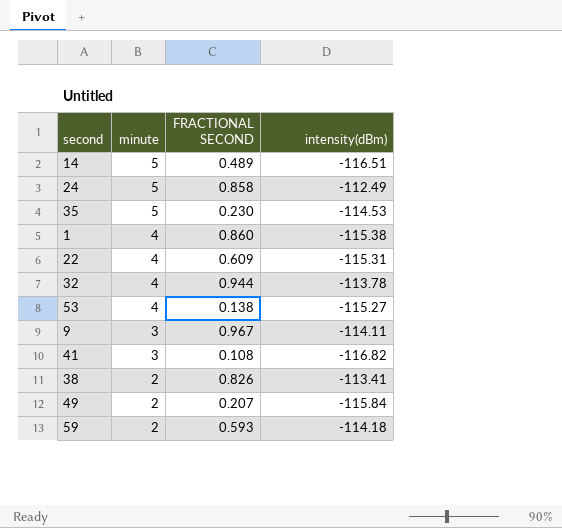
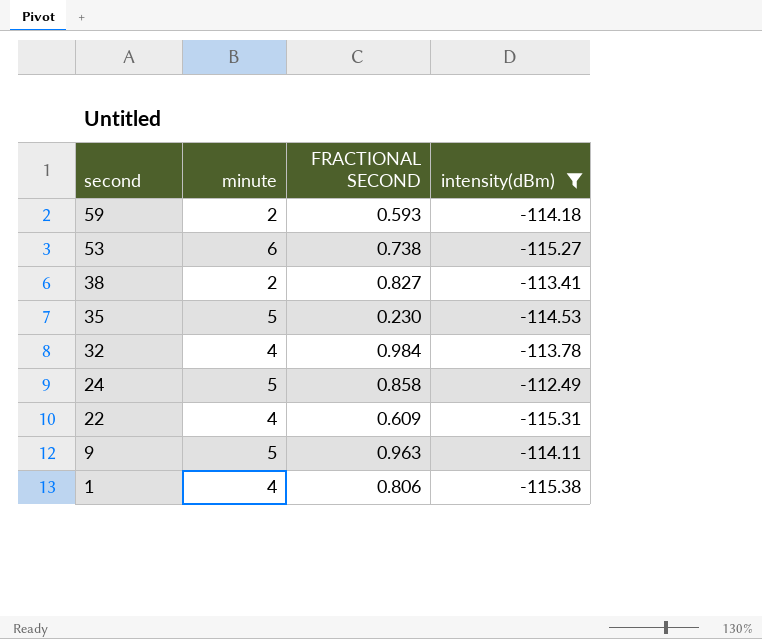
filter: none -> intensity(dBm) >= -115.38
row order: minute descending -> second descending
53 | minute: 4 -> 6
53 | FRACTIONAL SECOND: 0.138 -> 0.738
38 | FRACTIONAL SECOND: 0.826 -> 0.827
32 | FRACTIONAL SECOND: 0.944 -> 0.984
9 | minute: 3 -> 5
9 | FRACTIONAL SECOND: 0.967 -> 0.963
1 | FRACTIONAL SECOND: 0.860 -> 0.806

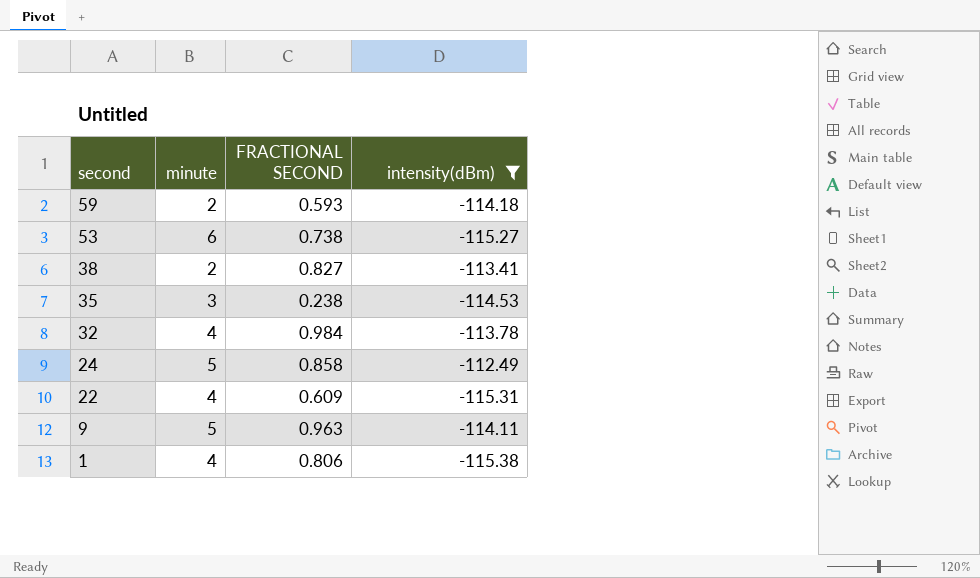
35 | minute: 5 -> 3
35 | FRACTIONAL SECOND: 0.230 -> 0.238

